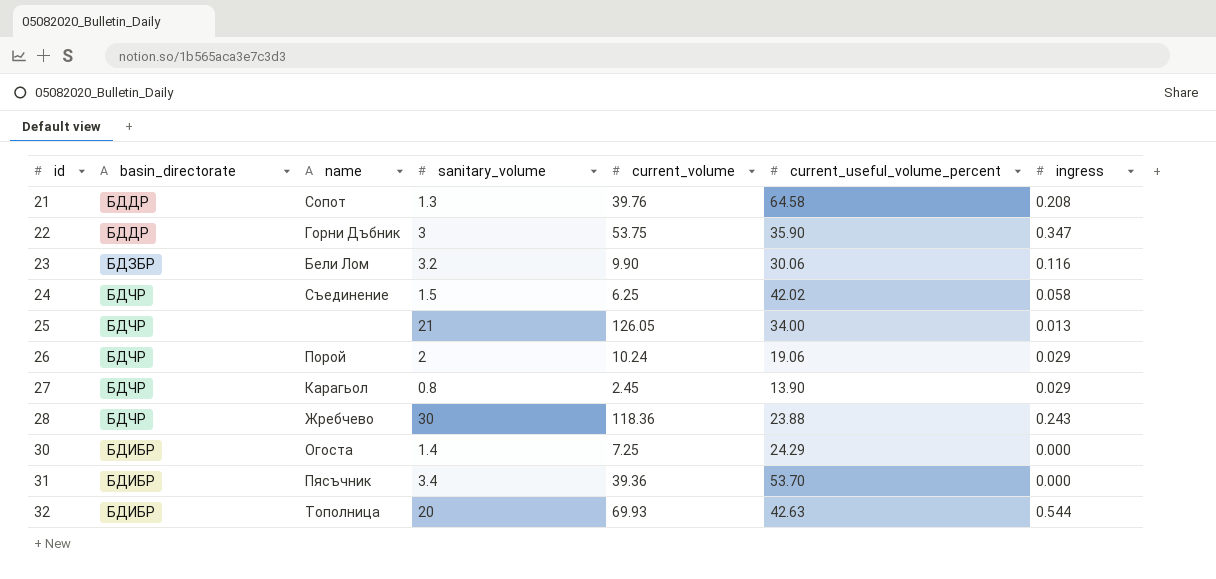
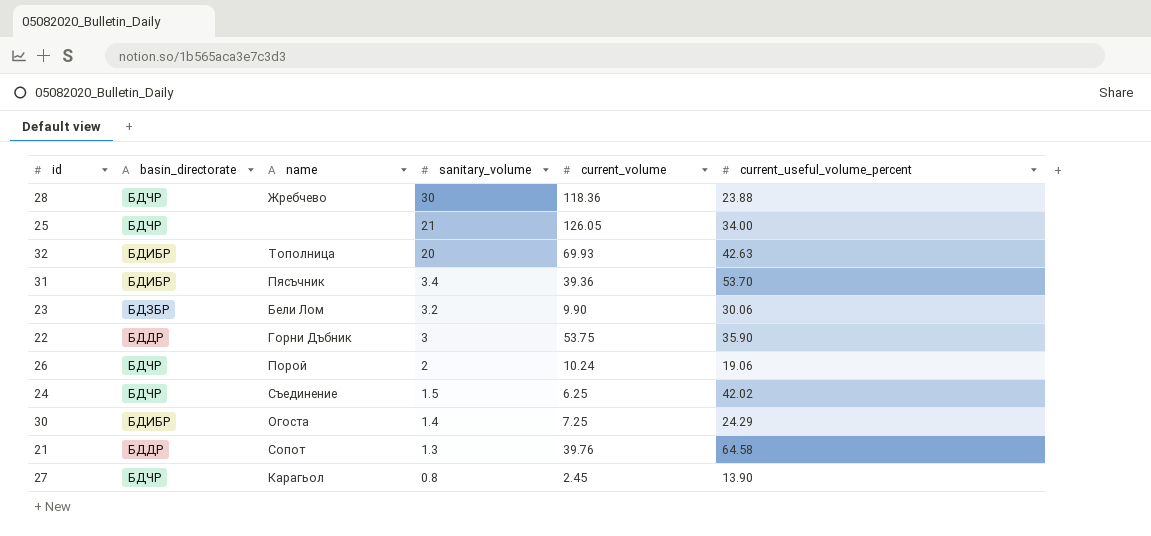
row order: id ascending -> sanitary_volume descending
column ingress | position: 7 -> none

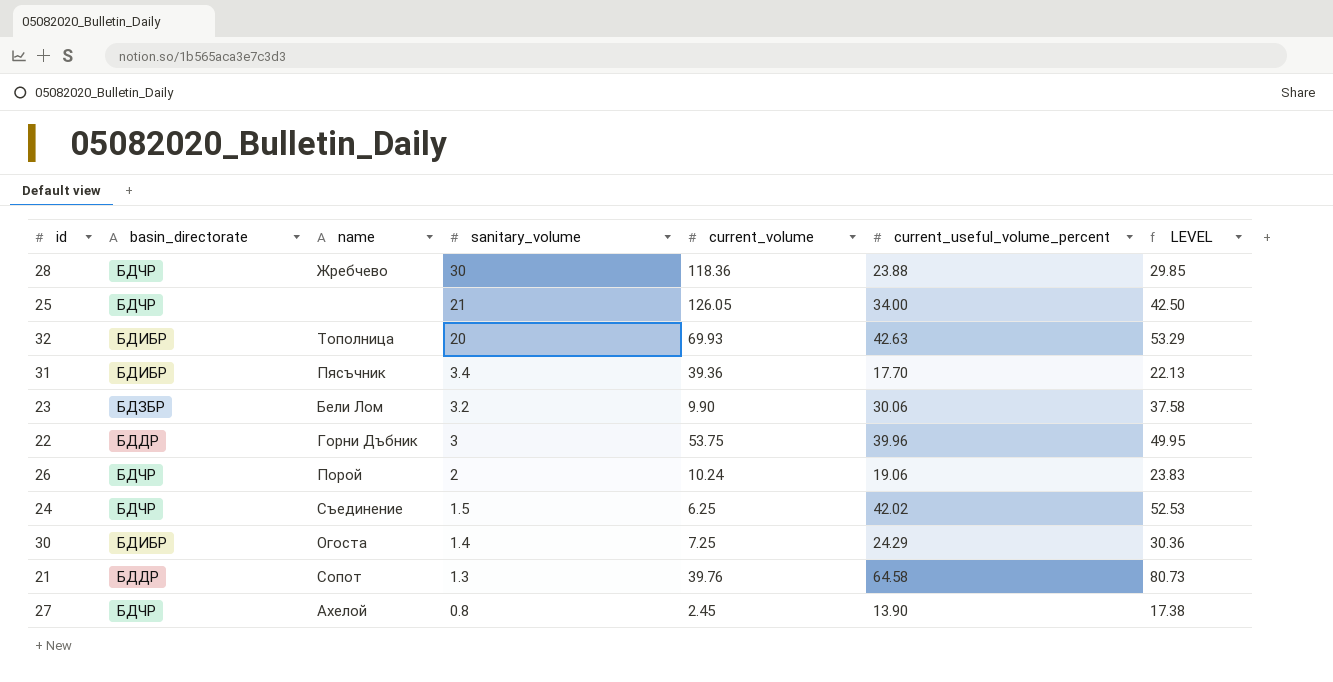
column LEVEL | formula: none -> [current_useful_volume_percent] * 1.25
31 | current_useful_volume_percent: 53.70 -> 17.70
22 | current_useful_volume_percent: 35.90 -> 39.96
27 | name: Карагьол -> Ахелой

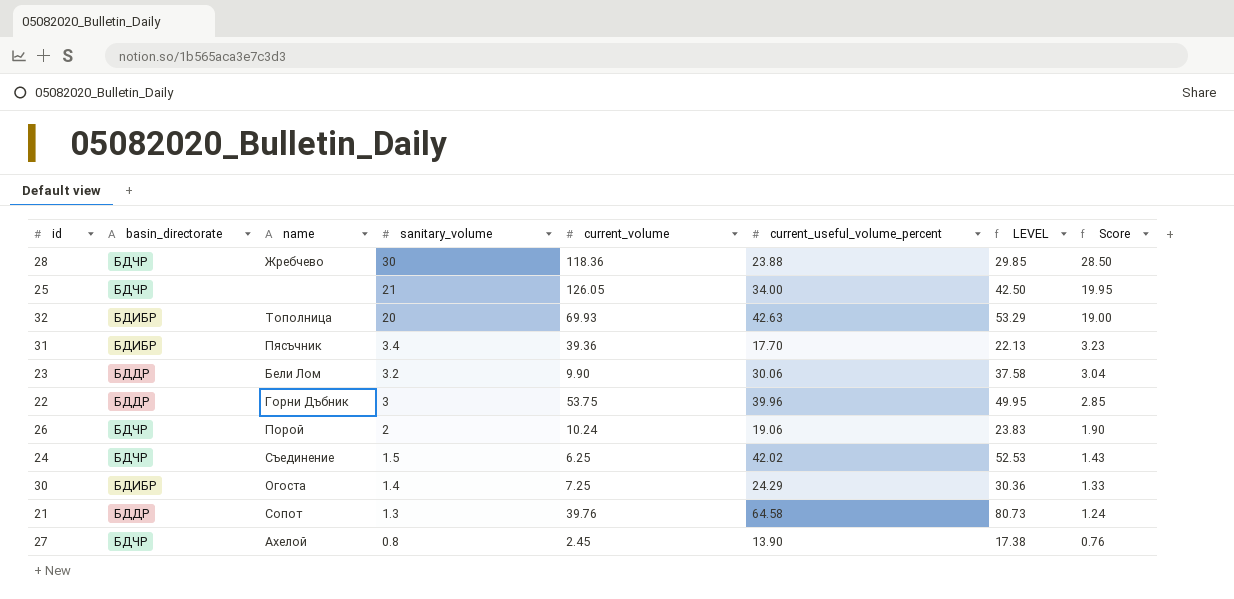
column Score | formula: none -> [sanitary_volume] * 0.95
23 | basin_directorate: БДЗБР -> БДДР

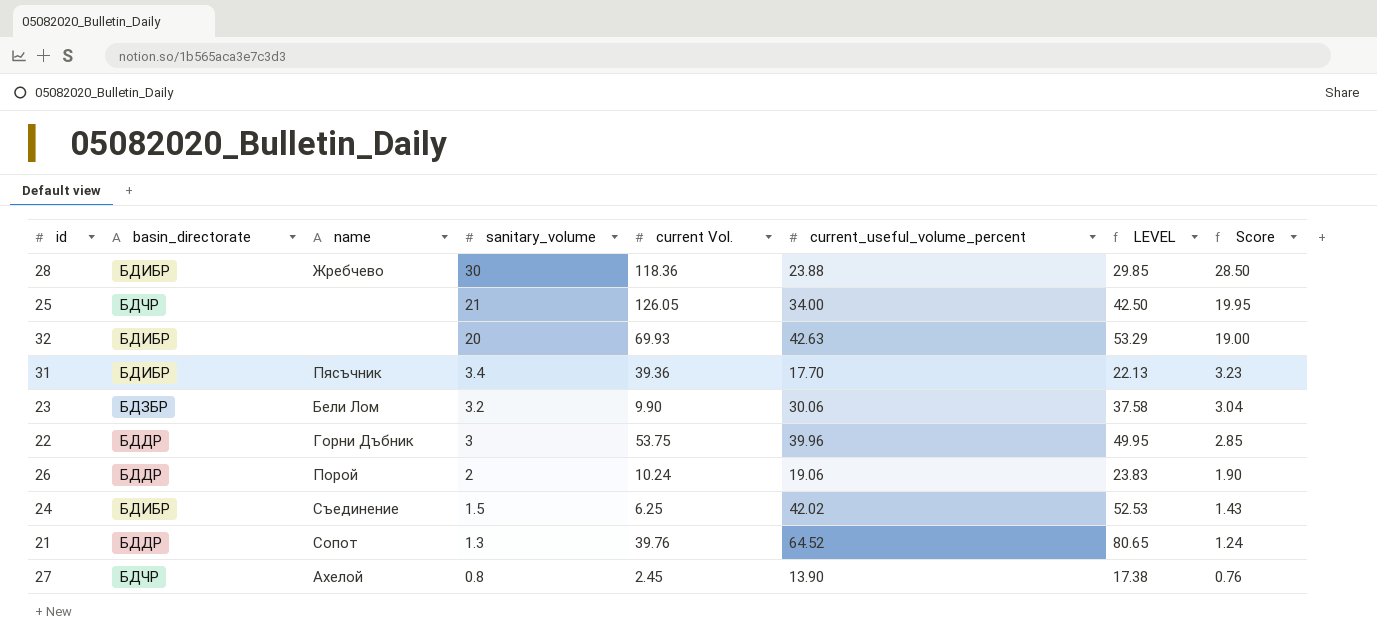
column name: current_volume -> current Vol.
row 30: БДИБР | Огоста | 1.4 | 7.25 | 24.29 | 30.36 | 1.33 -> none
28 | basin_directorate: БДЧР -> БДИБР
32 | name: Тополница -> none
23 | basin_directorate: БДДР -> БДЗБР
26 | basin_directorate: БДЧР -> БДДР
24 | basin_directorate: БДЧР -> БДИБР
21 | current_useful_volume_percent: 64.58 -> 64.52
21 | LEVEL: 80.73 -> 80.65

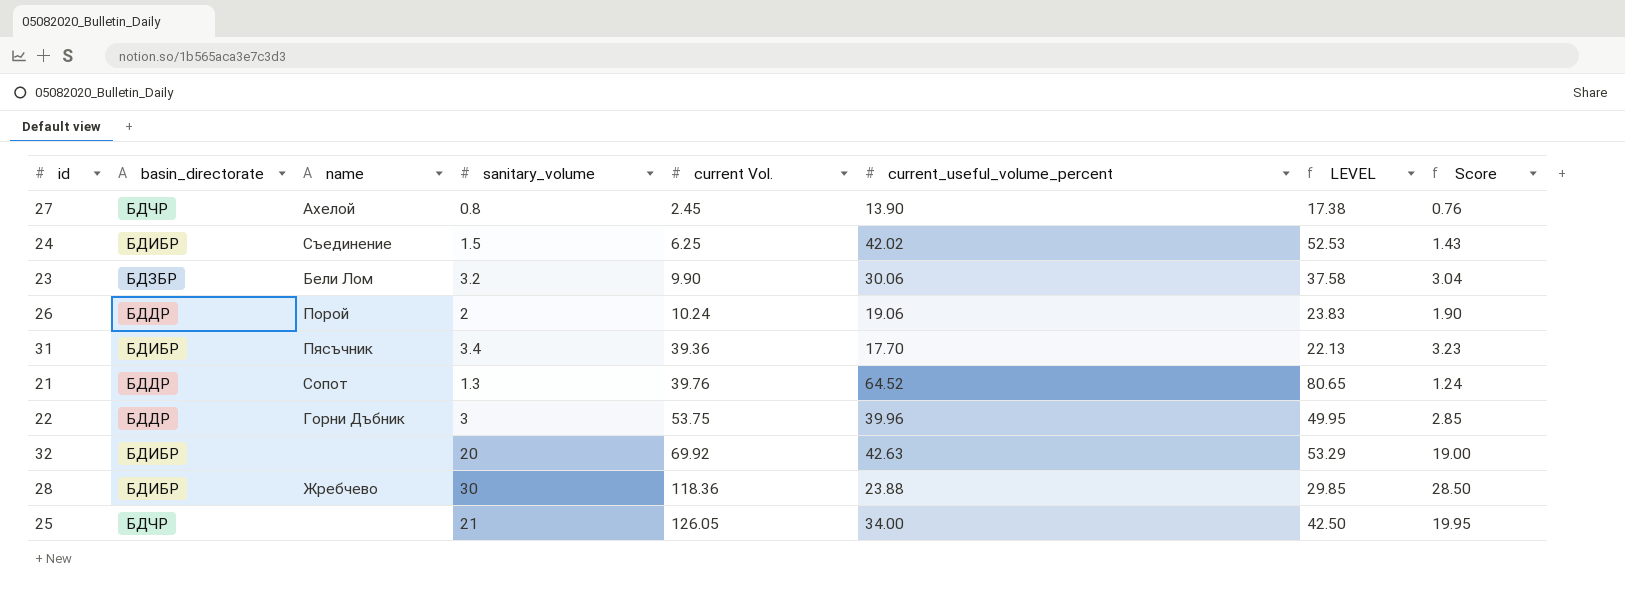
row order: sanitary_volume descending -> current Vol. ascending
32 | current Vol.: 69.93 -> 69.92

